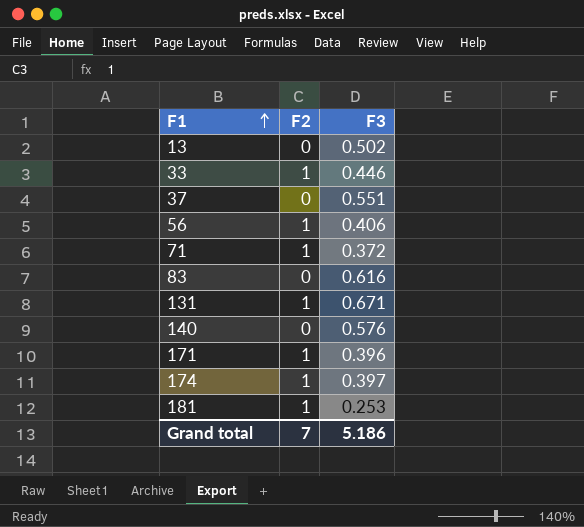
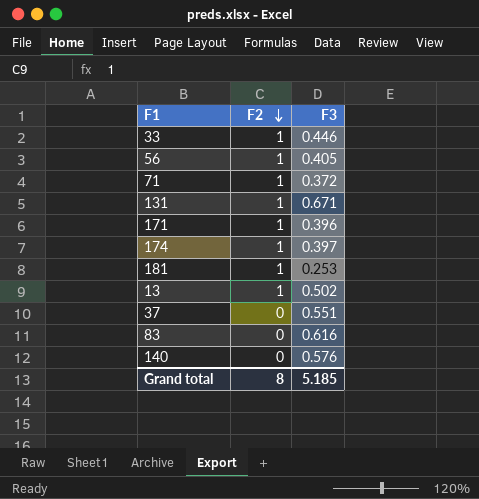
row order: F1 ascending -> F2 descending
56 | F3: 0.406 -> 0.405
13 | F2: 0 -> 1
Grand total | F2: 7 -> 8
Grand total | F3: 5.186 -> 5.185

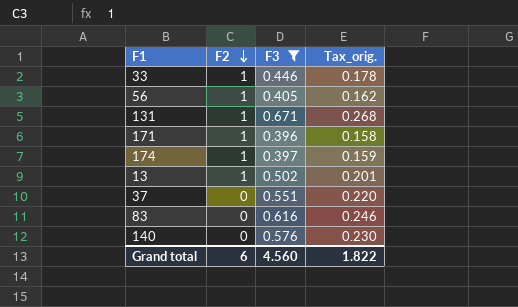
filter: none -> F3 >= 0.396
column Tax_orig. | formula: none -> [F3] * 0.4
Grand total | F2: 8 -> 6
Grand total | F3: 5.185 -> 4.560

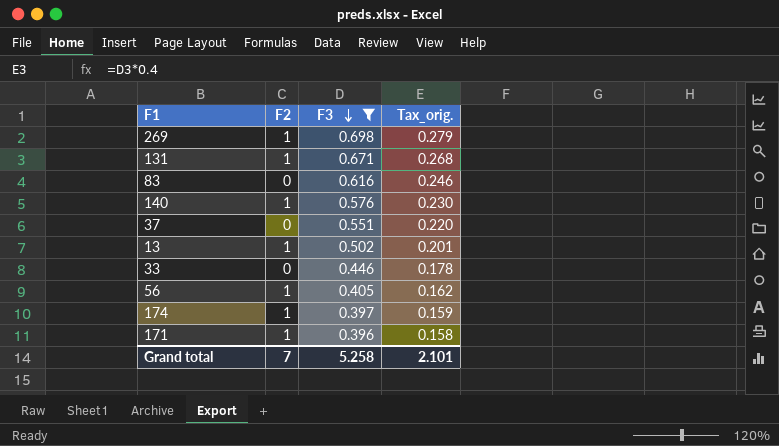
row order: F2 descending -> F3 descending
row 269: none -> 1 | 0.698 | 0.279
140 | F2: 0 -> 1
33 | F2: 1 -> 0
Grand total | F2: 6 -> 7
Grand total | F3: 4.560 -> 5.258
Grand total | Tax_orig.: 1.822 -> 2.101

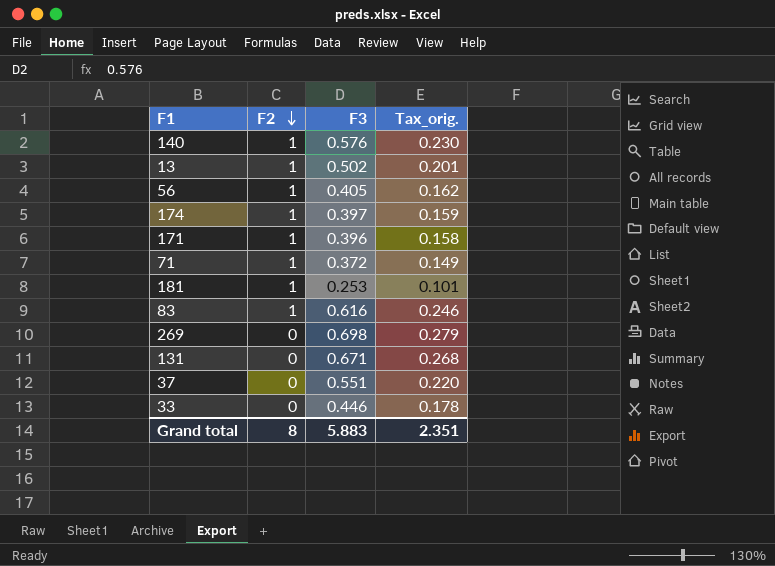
filter: F3 >= 0.396 -> none
row order: F3 descending -> F2 descending
83 | F2: 0 -> 1
269 | F2: 1 -> 0
131 | F2: 1 -> 0
Grand total | F2: 7 -> 8
Grand total | F3: 5.258 -> 5.883
Grand total | Tax_orig.: 2.101 -> 2.351

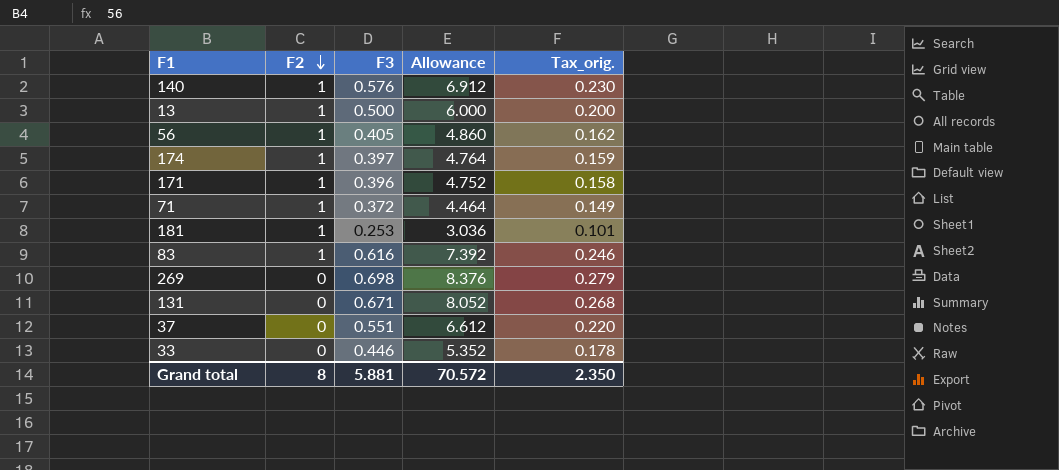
column Allowance | formula: none -> [F3] * 12
13 | F3: 0.502 -> 0.500
13 | Tax_orig.: 0.201 -> 0.200
Grand total | F3: 5.883 -> 5.881
Grand total | Tax_orig.: 2.351 -> 2.350

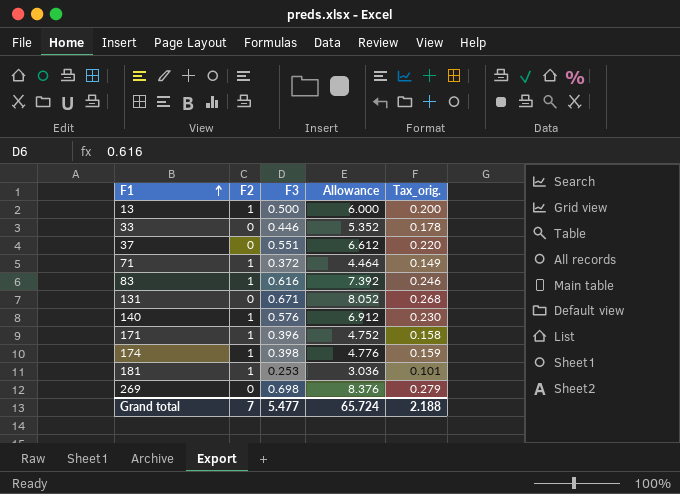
row order: F2 descending -> F1 ascending
row 56: 1 | 0.405 | 4.860 | 0.162 -> none
174 | F3: 0.397 -> 0.398
174 | Allowance: 4.764 -> 4.776
Grand total | F2: 8 -> 7
Grand total | F3: 5.881 -> 5.477
Grand total | Allowance: 70.572 -> 65.724
Grand total | Tax_orig.: 2.350 -> 2.188

